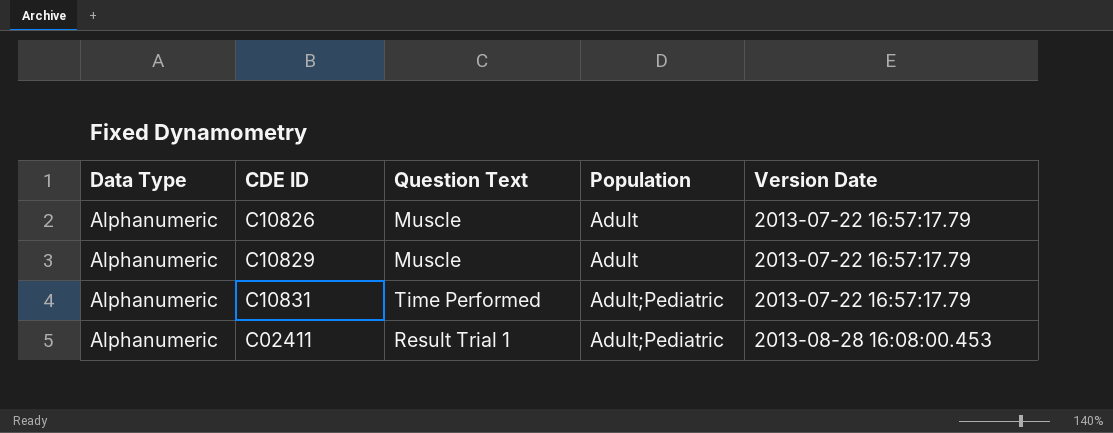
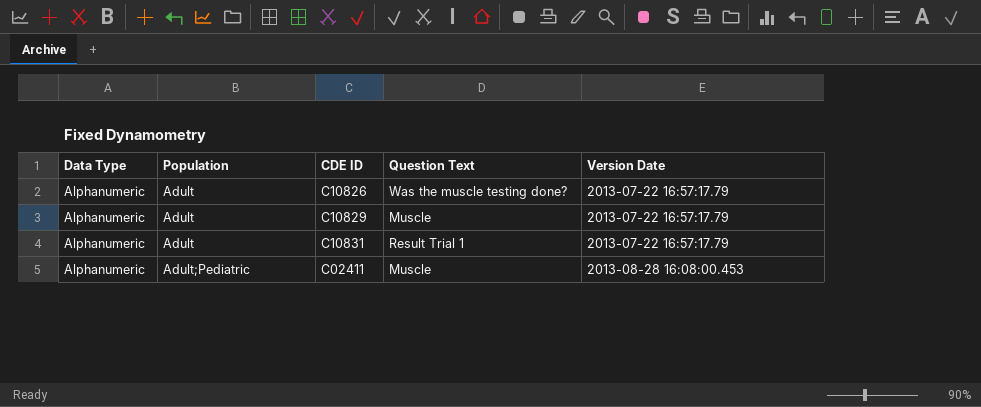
column Population | position: 4 -> 2
C10826 | Question Text: Muscle -> Was the muscle testing done?
C10831 | Population: Adult;Pediatric -> Adult
C10831 | Question Text: Time Performed -> Result Trial 1
C02411 | Question Text: Result Trial 1 -> Muscle

